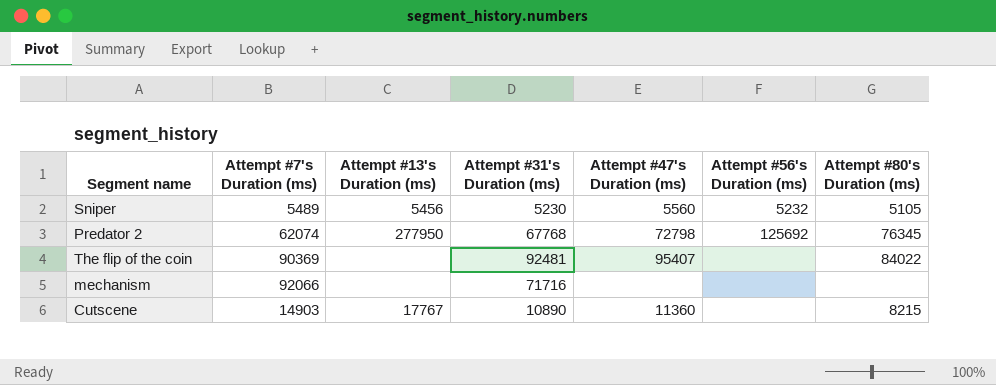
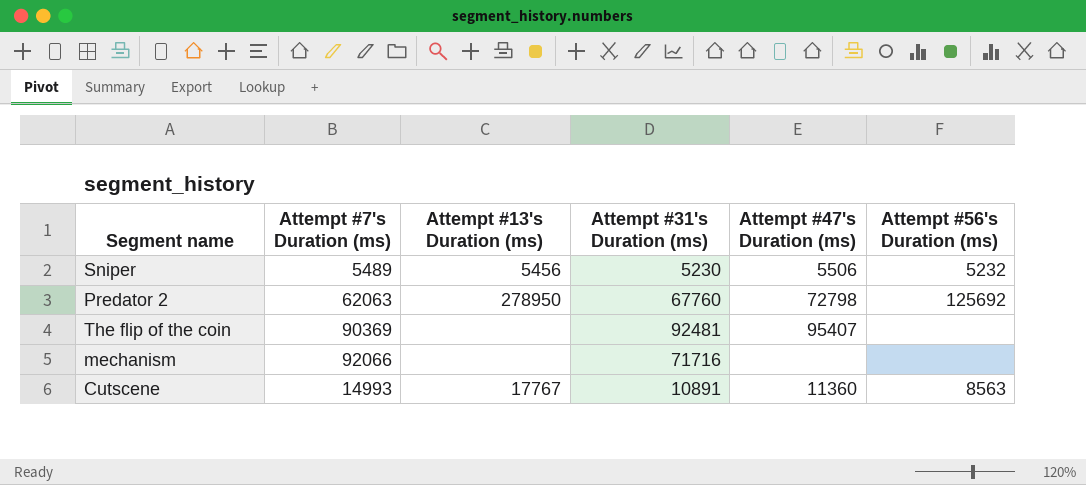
column Attempt #80's Duration (ms) | position: 7 -> none
Sniper | Attempt #47's Duration (ms): 5560 -> 5506
Predator 2 | Attempt #7's Duration (ms): 62074 -> 62063
Predator 2 | Attempt #13's Duration (ms): 277950 -> 278950
Predator 2 | Attempt #31's Duration (ms): 67768 -> 67760
Cutscene | Attempt #7's Duration (ms): 14903 -> 14993
Cutscene | Attempt #31's Duration (ms): 10890 -> 10891
Cutscene | Attempt #56's Duration (ms): none -> 8563

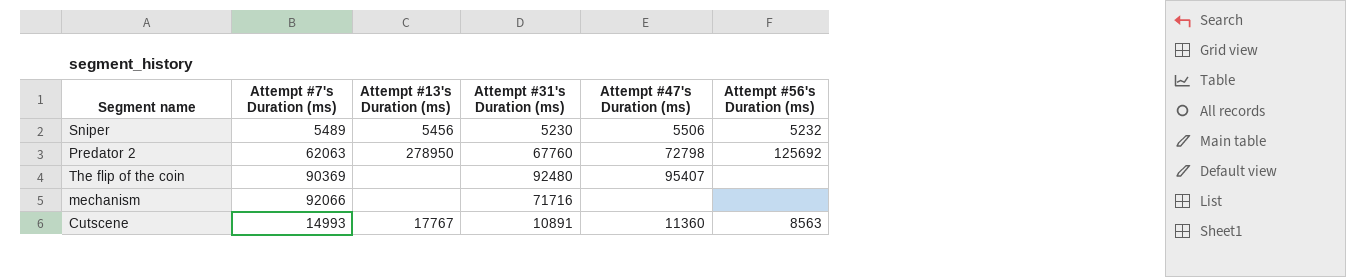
The flip of the coin | Attempt #31's Duration (ms): 92481 -> 92480

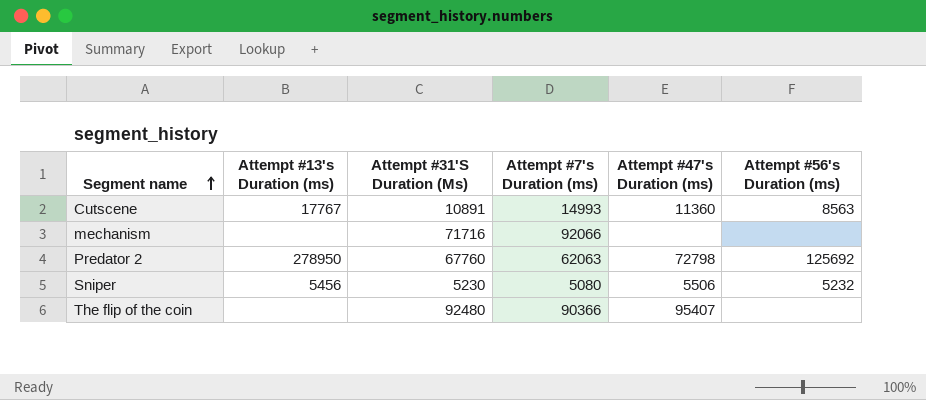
row order: none -> Segment name ascending
column name: Attempt #31's Duration (ms) -> Attempt #31'S Duration (Ms)
column Attempt #7's Duration (ms) | position: 2 -> 4
Sniper | Attempt #7's Duration (ms): 5489 -> 5080
The flip of the coin | Attempt #7's Duration (ms): 90369 -> 90366

